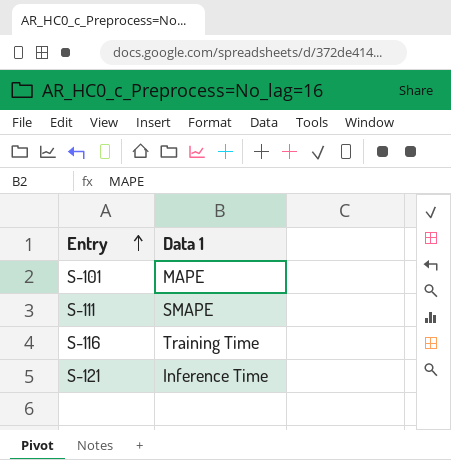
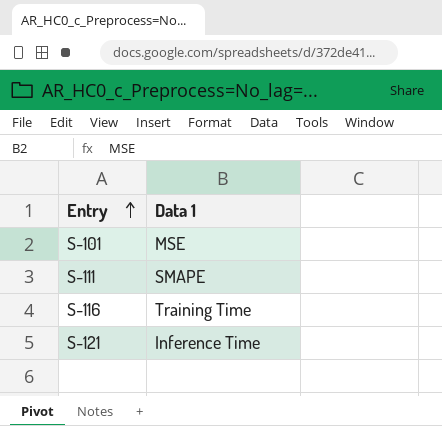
S-101 | Data 1: MAPE -> MSE

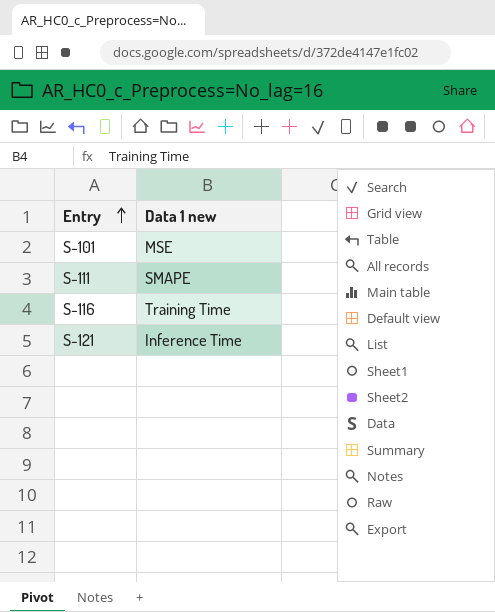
column name: Data 1 -> Data 1 new

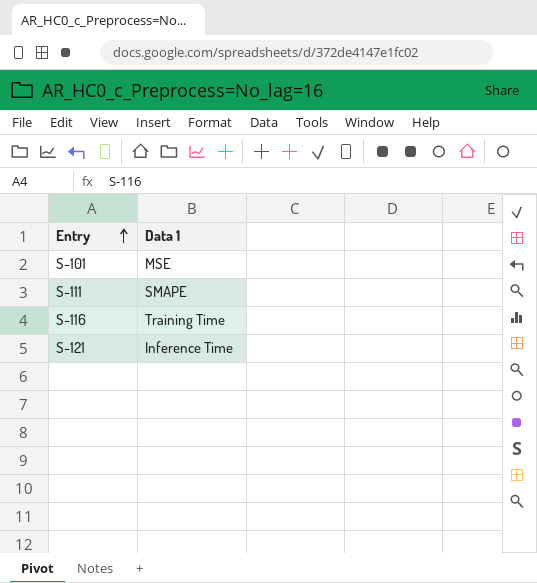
column name: Data 1 new -> Data 1

